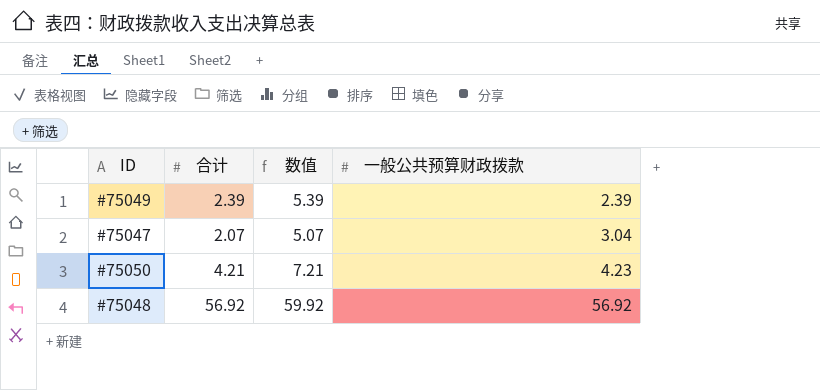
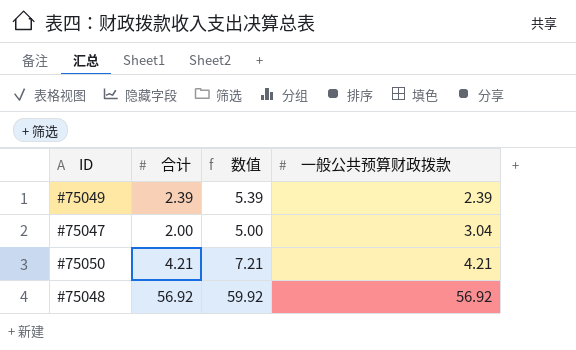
#75047 | 合计: 2.07 -> 2.00
#75047 | 数值: 5.07 -> 5.00
#75050 | 一般公共预算财政拨款: 4.23 -> 4.21

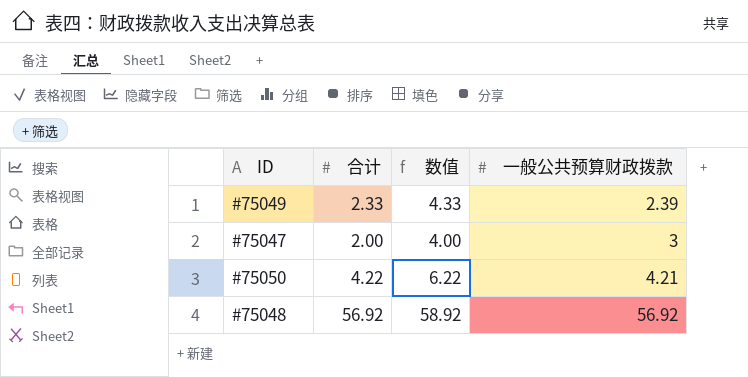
column 数值 | formula: [合计] + 3 -> [合计] + 2
#75049 | 合计: 2.39 -> 2.33
#75047 | 一般公共预算财政拨款: 3.04 -> 3
#75050 | 合计: 4.21 -> 4.22

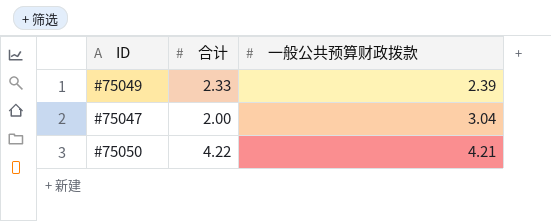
column 数值 | formula: [合计] + 2 -> none
row #75048: 56.92 | 58.92 | 56.92 -> none
#75047 | 一般公共预算财政拨款: 3 -> 3.04

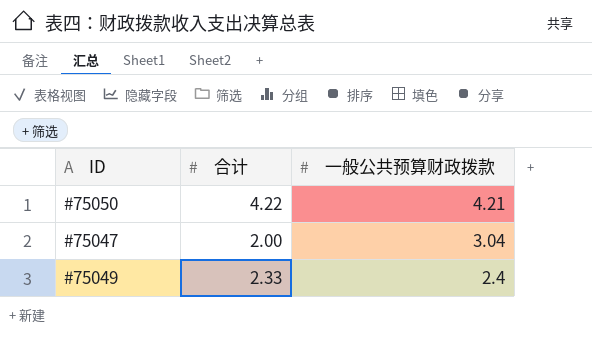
row order: 一般公共预算财政拨款 ascending -> 一般公共预算财政拨款 descending
#75049 | 一般公共预算财政拨款: 2.39 -> 2.4

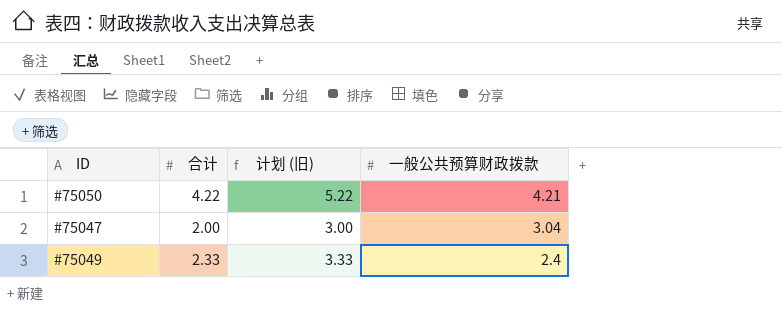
column 计划 (旧) | formula: none -> [合计] + 1

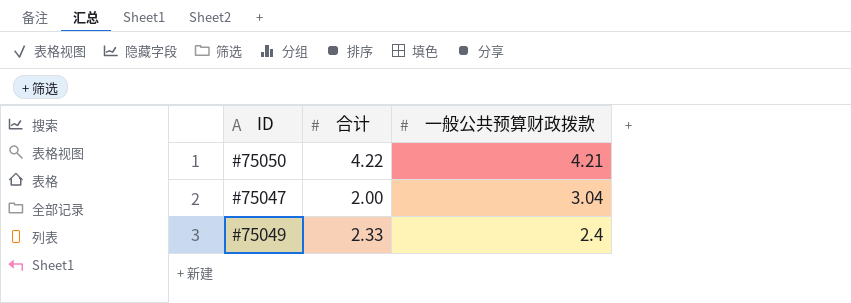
column 计划 (旧) | formula: [合计] + 1 -> none

